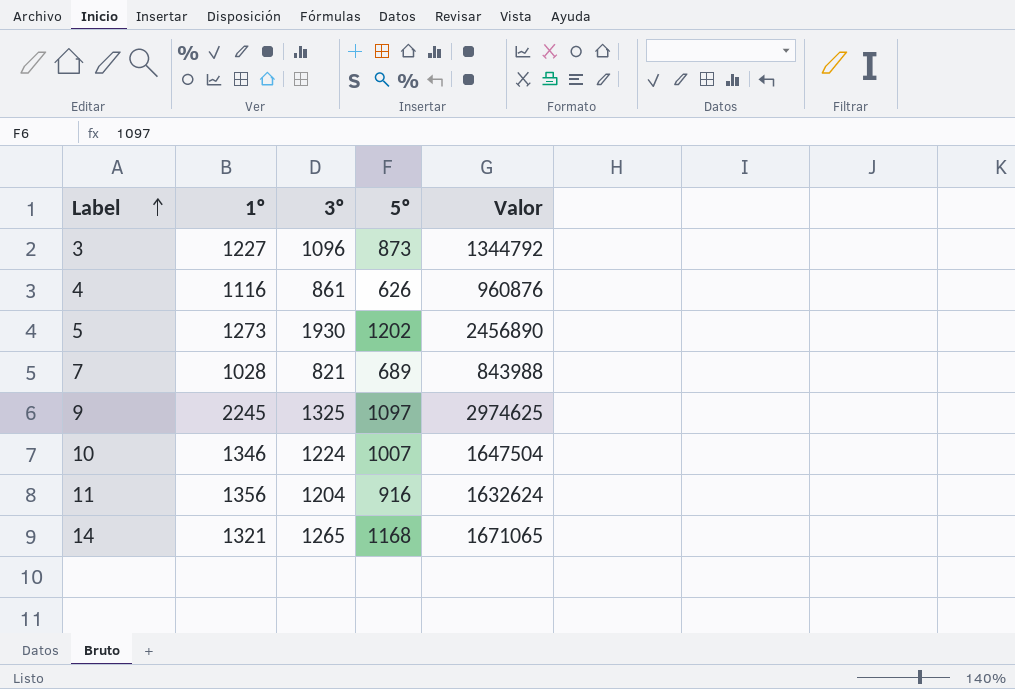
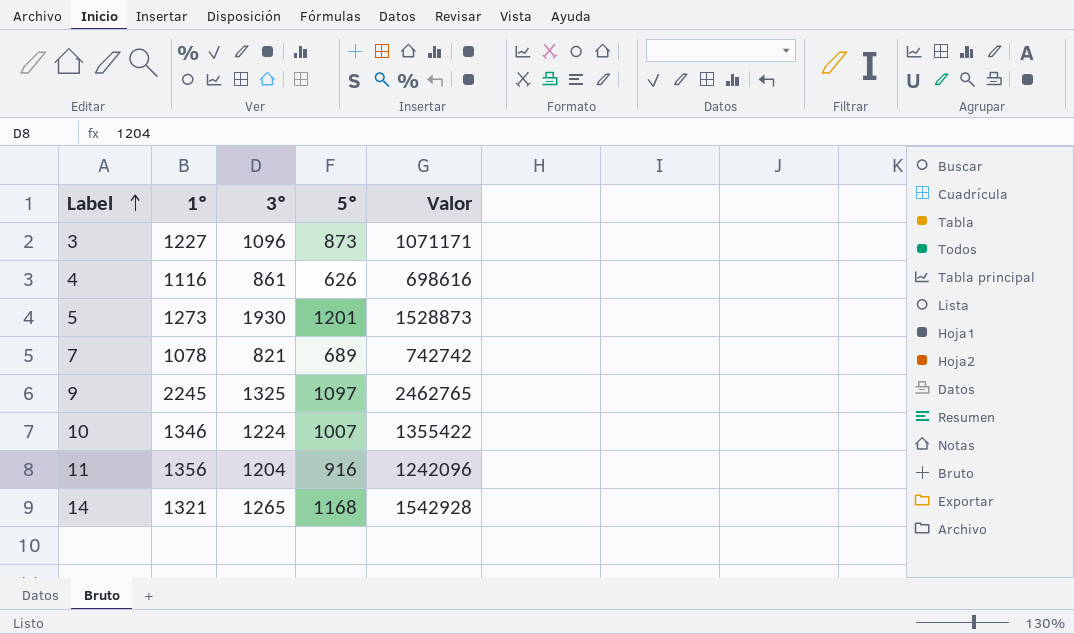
column Valor | formula: [1º] * [3º] -> [1º] * [5º]
5 | 5º: 1202 -> 1201
7 | 1º: 1028 -> 1078

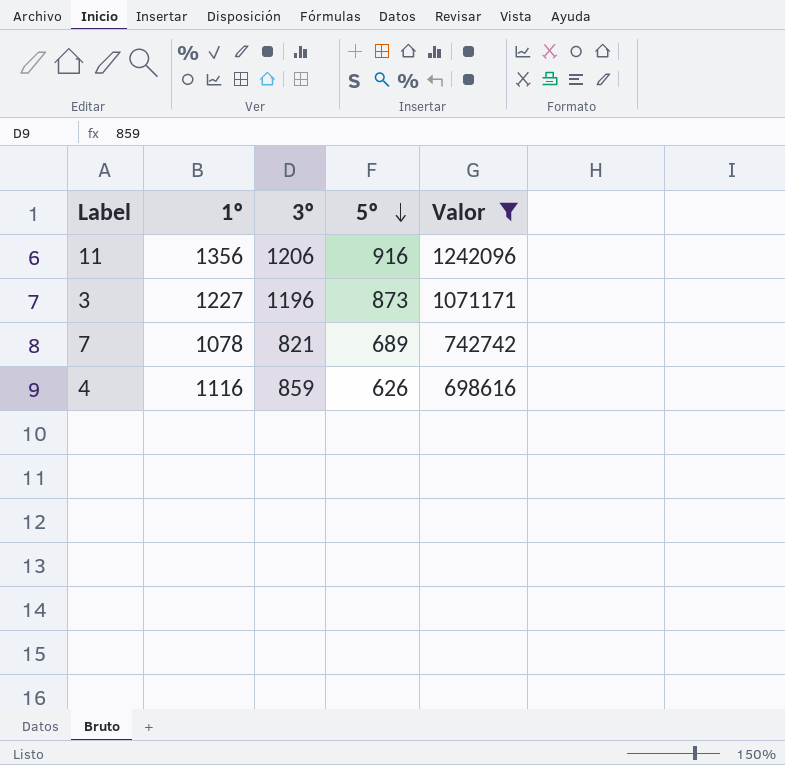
filter: none -> Valor <= 1242096
row order: Label ascending -> 5º descending
11 | 3º: 1204 -> 1206
3 | 3º: 1096 -> 1196
4 | 3º: 861 -> 859

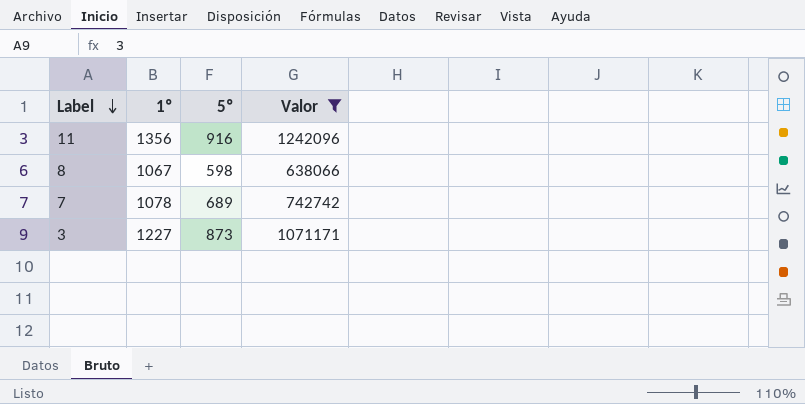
row order: 5º descending -> Label descending
column 3º | position: 3 -> none
row 4: 1116 | 859 | 626 | 698616 -> none
row 8: none -> 1067 | 598 | 638066

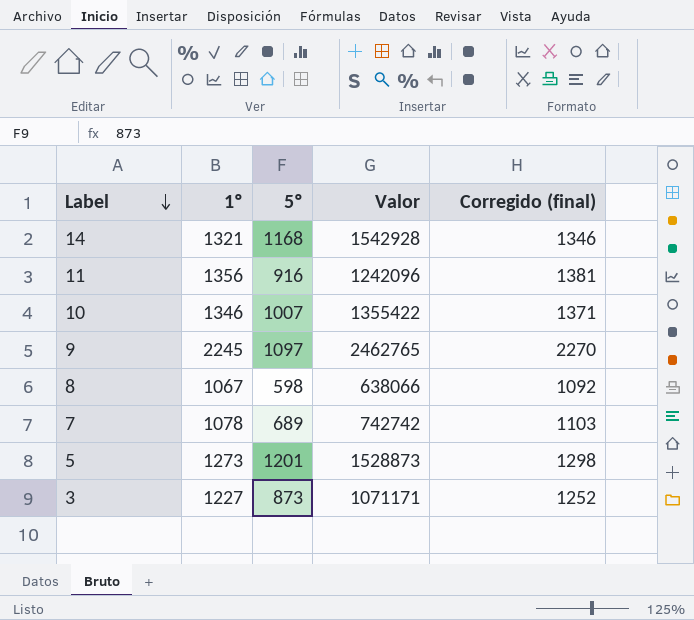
filter: Valor <= 1242096 -> none
column Corregido (final) | formula: none -> [1º] + 25

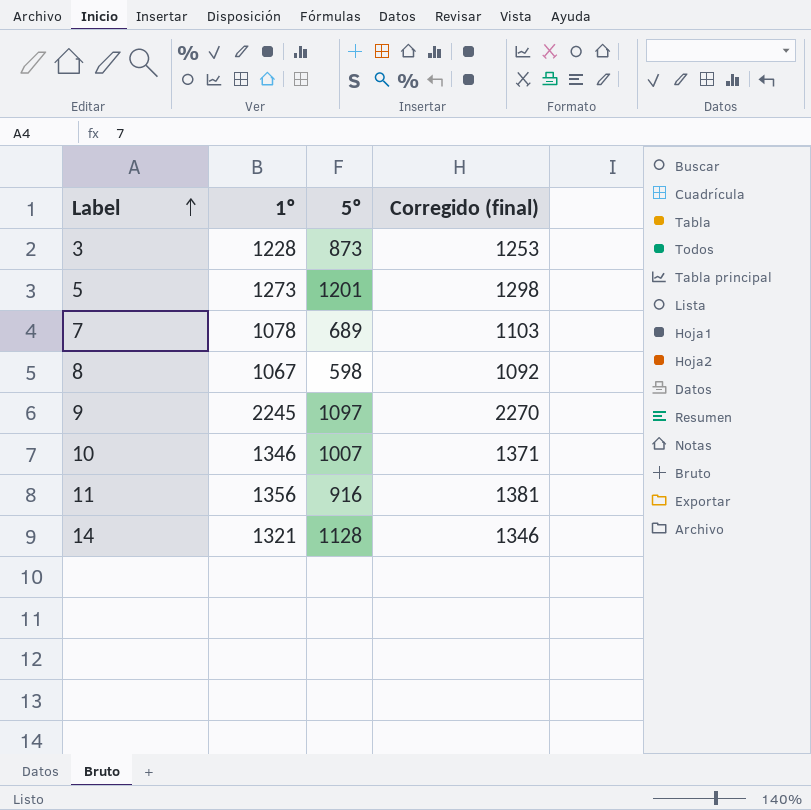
row order: Label descending -> Label ascending
column Valor | formula: [1º] * [5º] -> none
3 | 1º: 1227 -> 1228
3 | Corregido (final): 1252 -> 1253
14 | 5º: 1168 -> 1128

